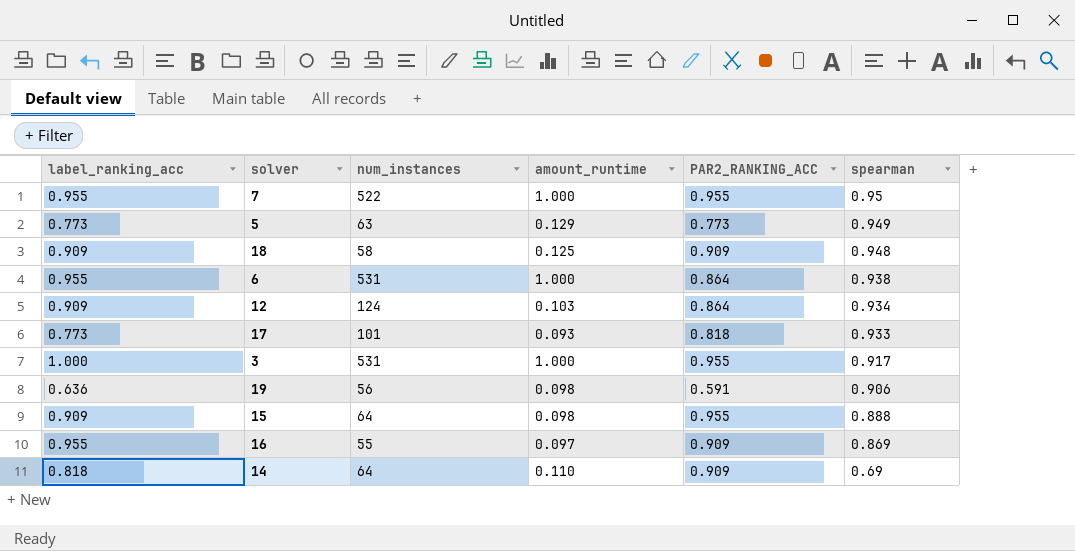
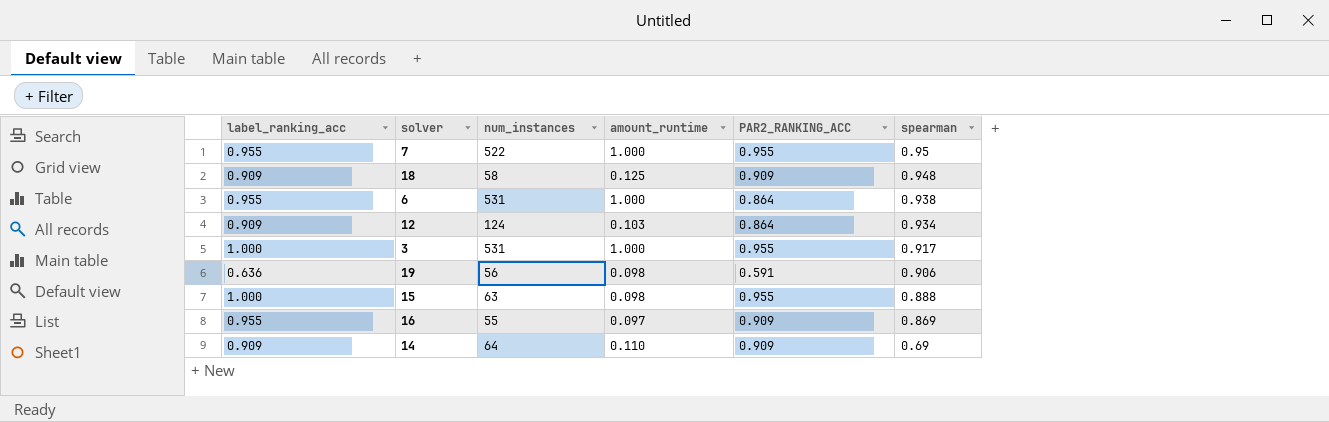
row 5: 0.773 | 63 | 0.129 | 0.773 | 0.949 -> none
row 17: 0.773 | 101 | 0.093 | 0.818 | 0.933 -> none
15 | label_ranking_acc: 0.909 -> 1.000
15 | num_instances: 64 -> 63
14 | label_ranking_acc: 0.818 -> 0.909

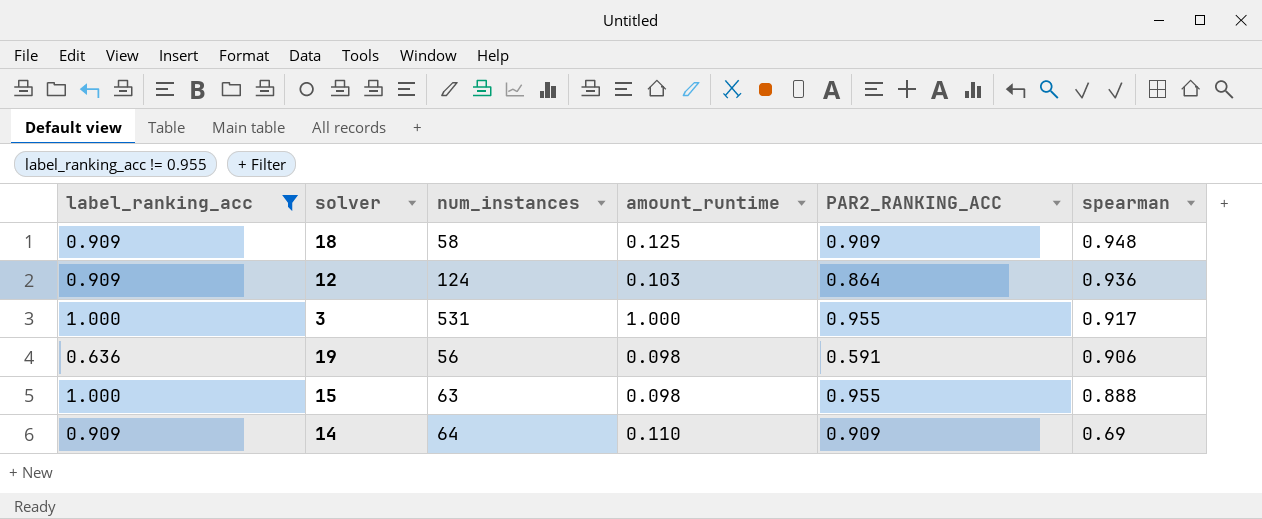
filter: none -> label_ranking_acc != 0.955
12 | spearman: 0.934 -> 0.936

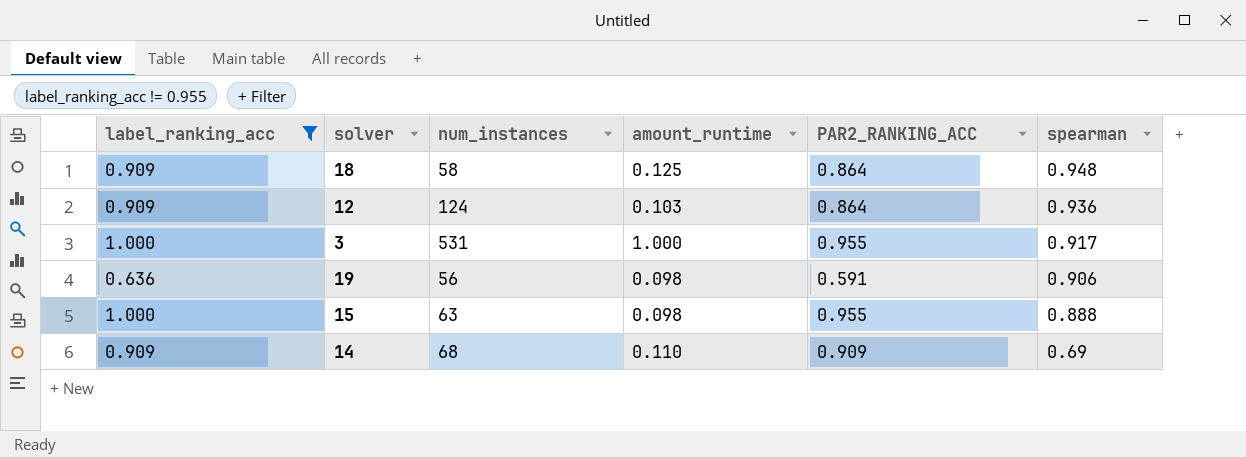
18 | PAR2_RANKING_ACC: 0.909 -> 0.864
14 | num_instances: 64 -> 68

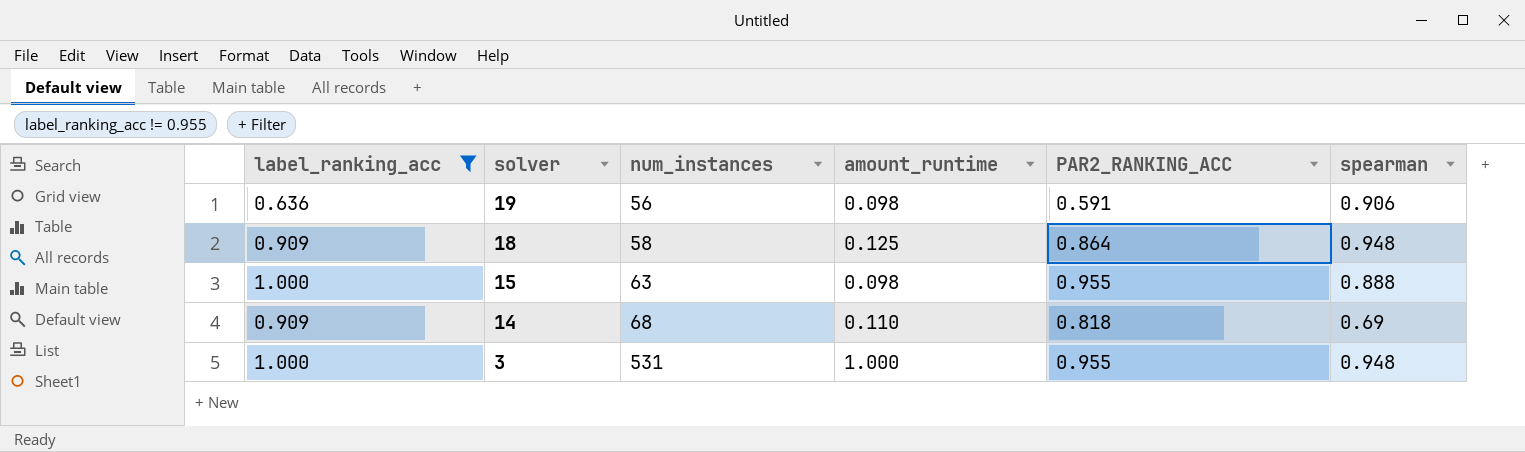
row order: spearman descending -> solver descending
row 12: 0.909 | 124 | 0.103 | 0.864 | 0.936 -> none
14 | PAR2_RANKING_ACC: 0.909 -> 0.818
3 | spearman: 0.917 -> 0.948

